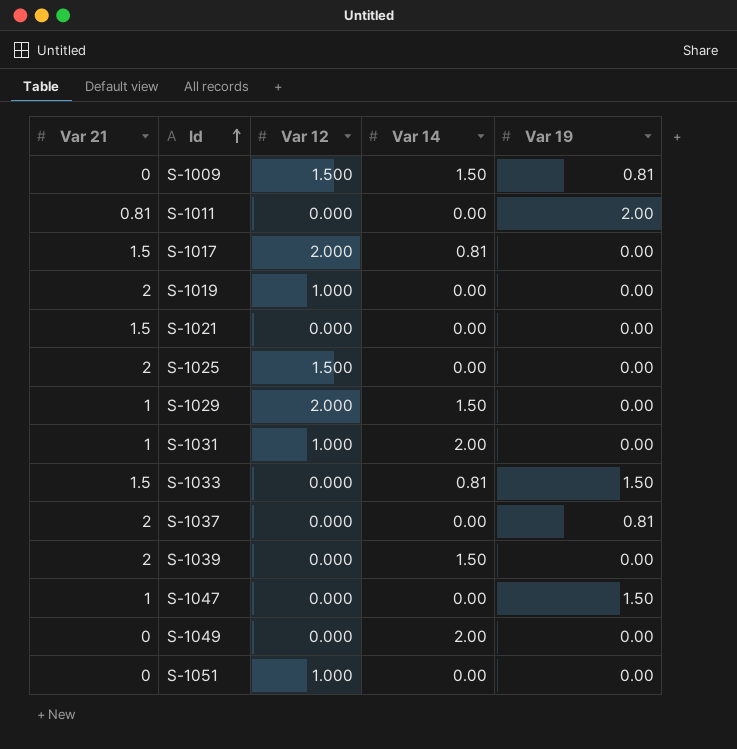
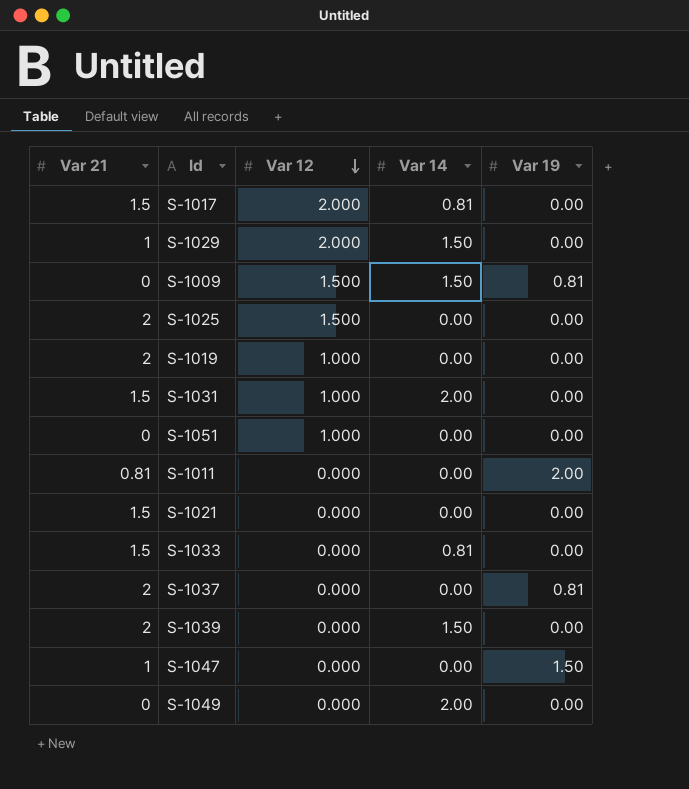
row order: Id ascending -> Var 12 descending
S-1031 | Var 21: 1 -> 1.5
S-1033 | Var 19: 1.50 -> 0.00

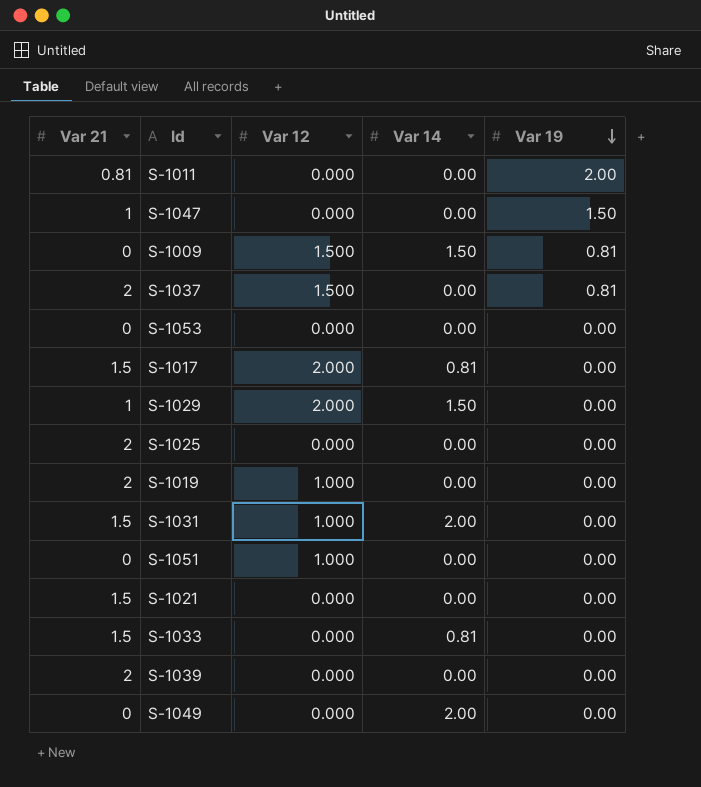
row order: Var 12 descending -> Var 19 descending
S-1037 | Var 12: 0.000 -> 1.500
row S-1053: none -> 0 | 0.000 | 0.00 | 0.00
S-1025 | Var 12: 1.500 -> 0.000
S-1039 | Var 14: 1.50 -> 0.00

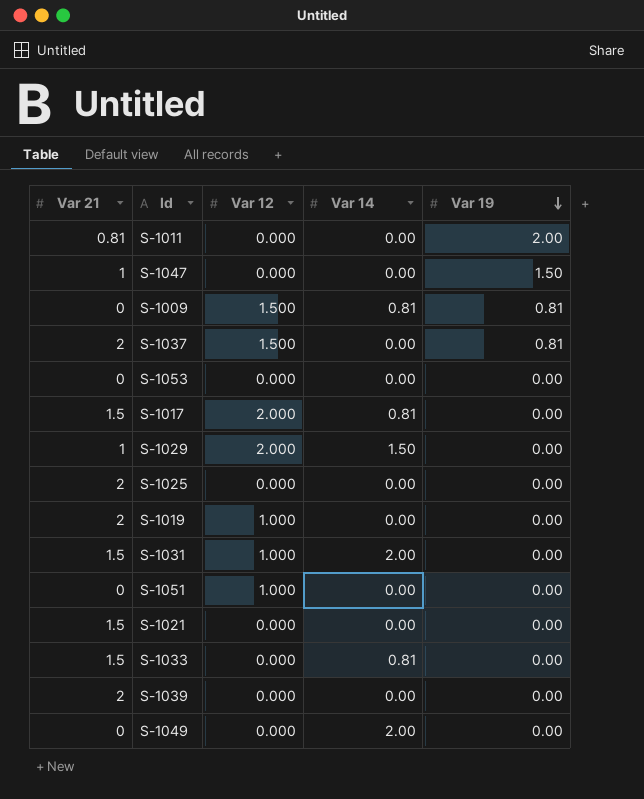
S-1009 | Var 14: 1.50 -> 0.81

